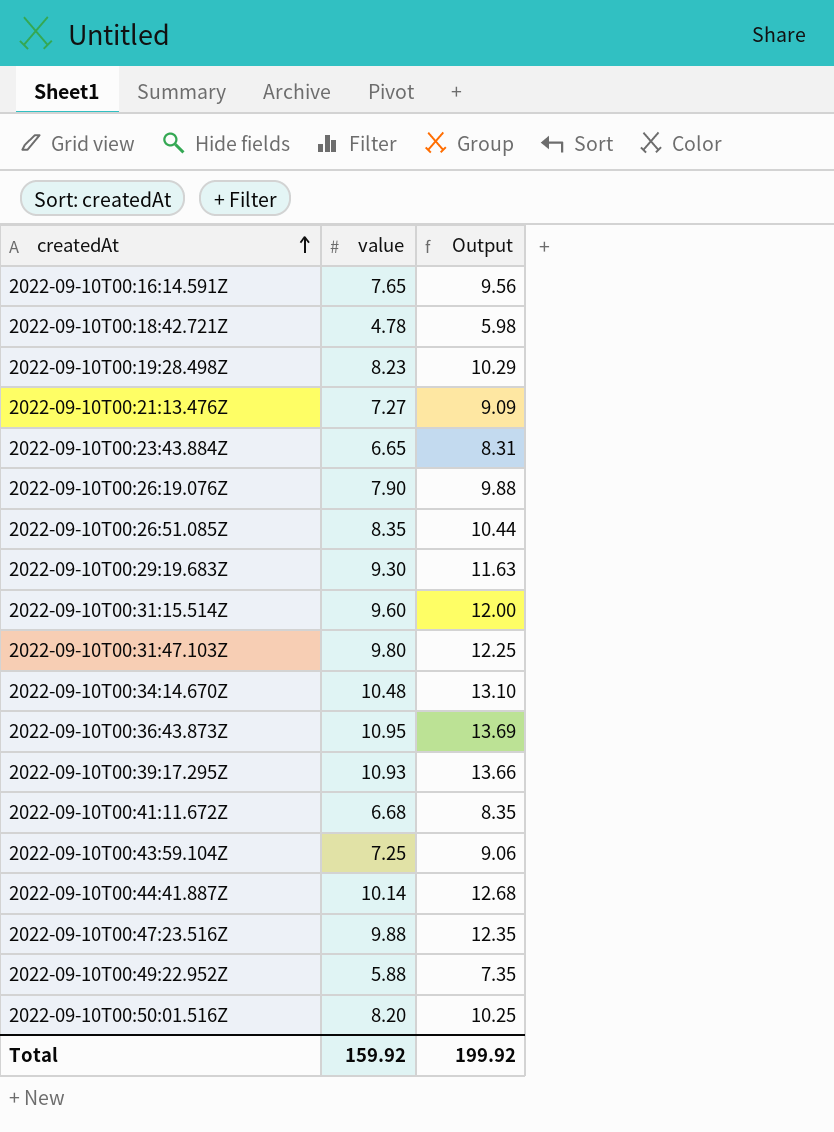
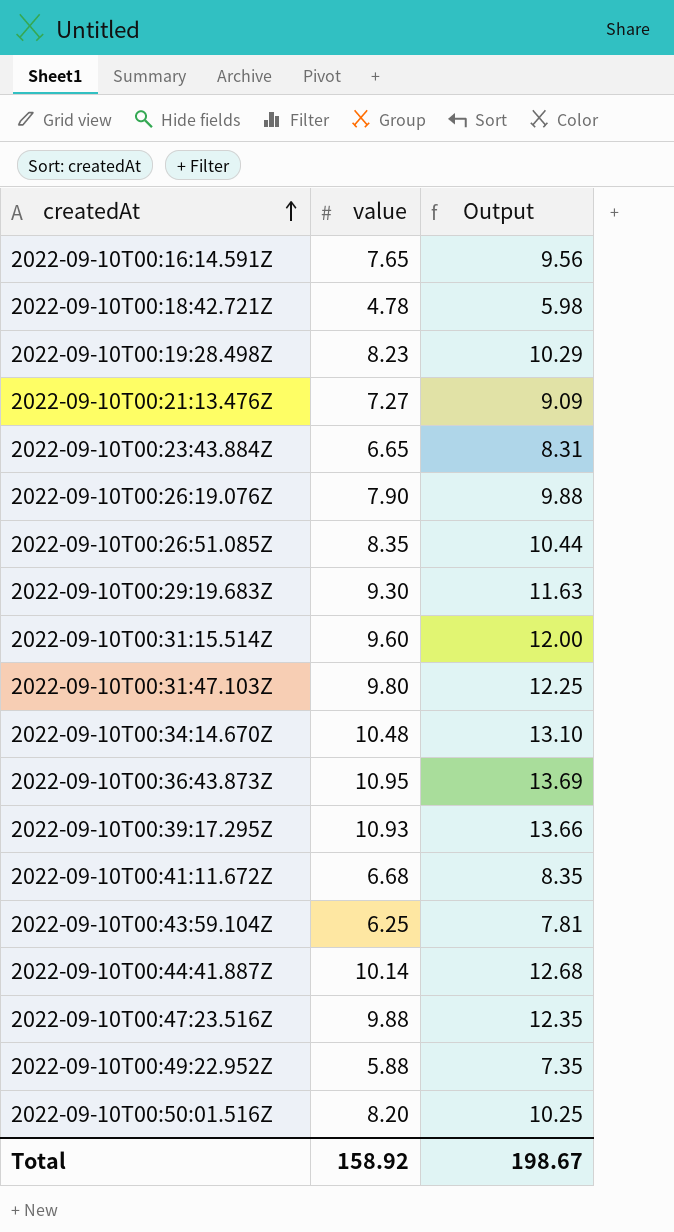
2022-09-10T00:43:59.104Z | value: 7.25 -> 6.25
2022-09-10T00:43:59.104Z | Output: 9.06 -> 7.81
Total | value: 159.92 -> 158.92
Total | Output: 199.92 -> 198.67

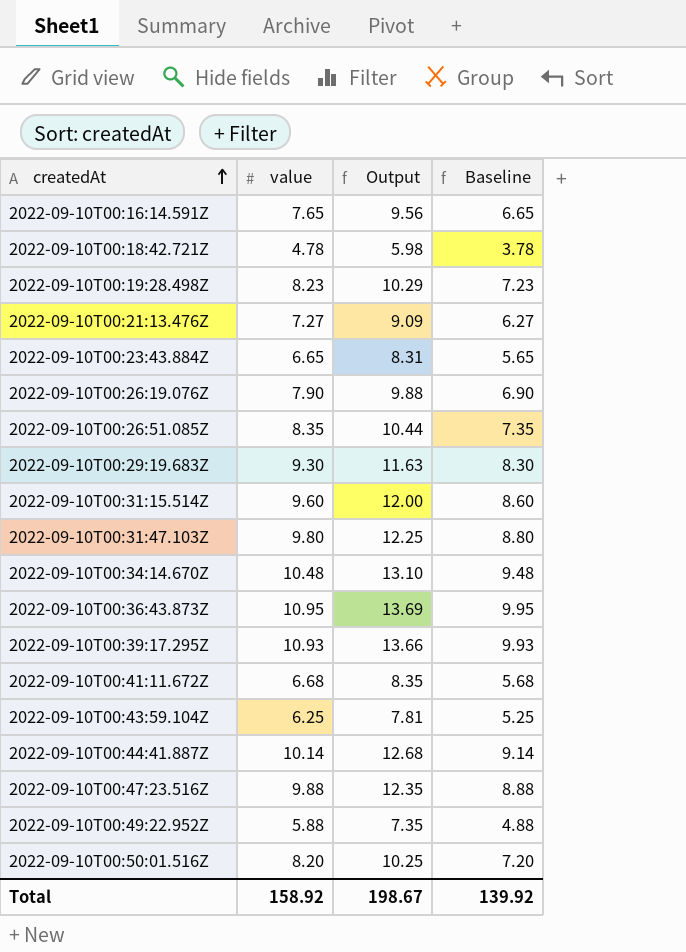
column Baseline | formula: none -> [value] - 1

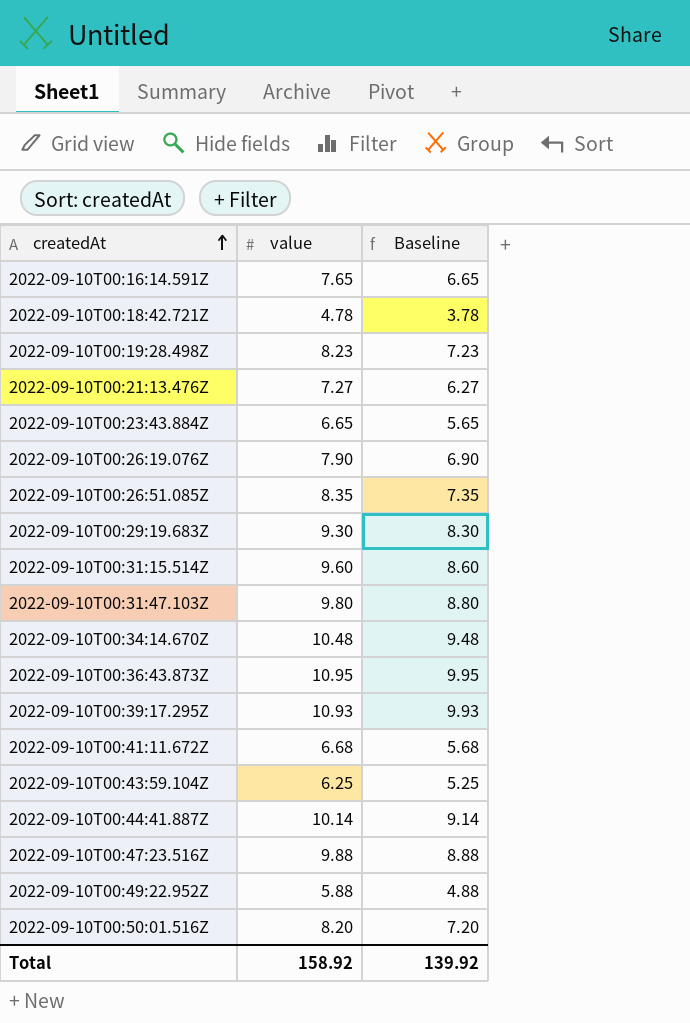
column Output | formula: [value] * 1.25 -> none

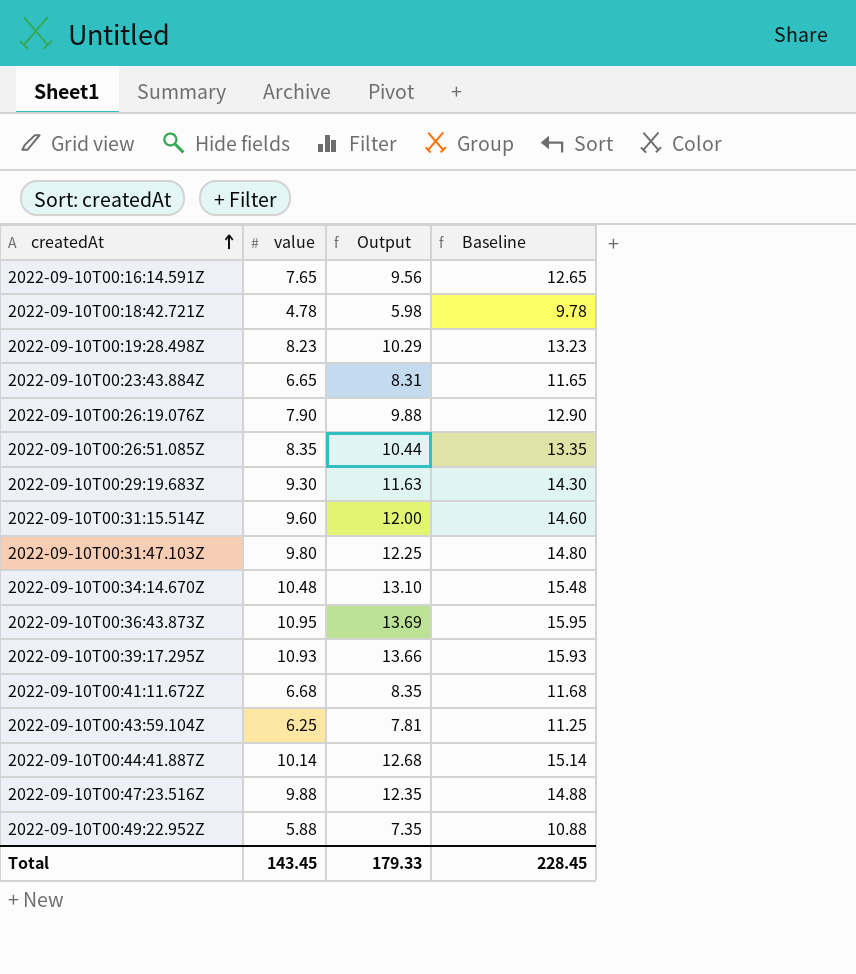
column Output | formula: none -> [value] * 1.25
column Baseline | formula: [value] - 1 -> [value] + 5
row 2022-09-10T00:21:13.476Z: 7.27 | 6.27 -> none
row 2022-09-10T00:50:01.516Z: 8.20 | 7.20 -> none
Total | value: 158.92 -> 143.45
Total | Baseline: 139.92 -> 228.45

